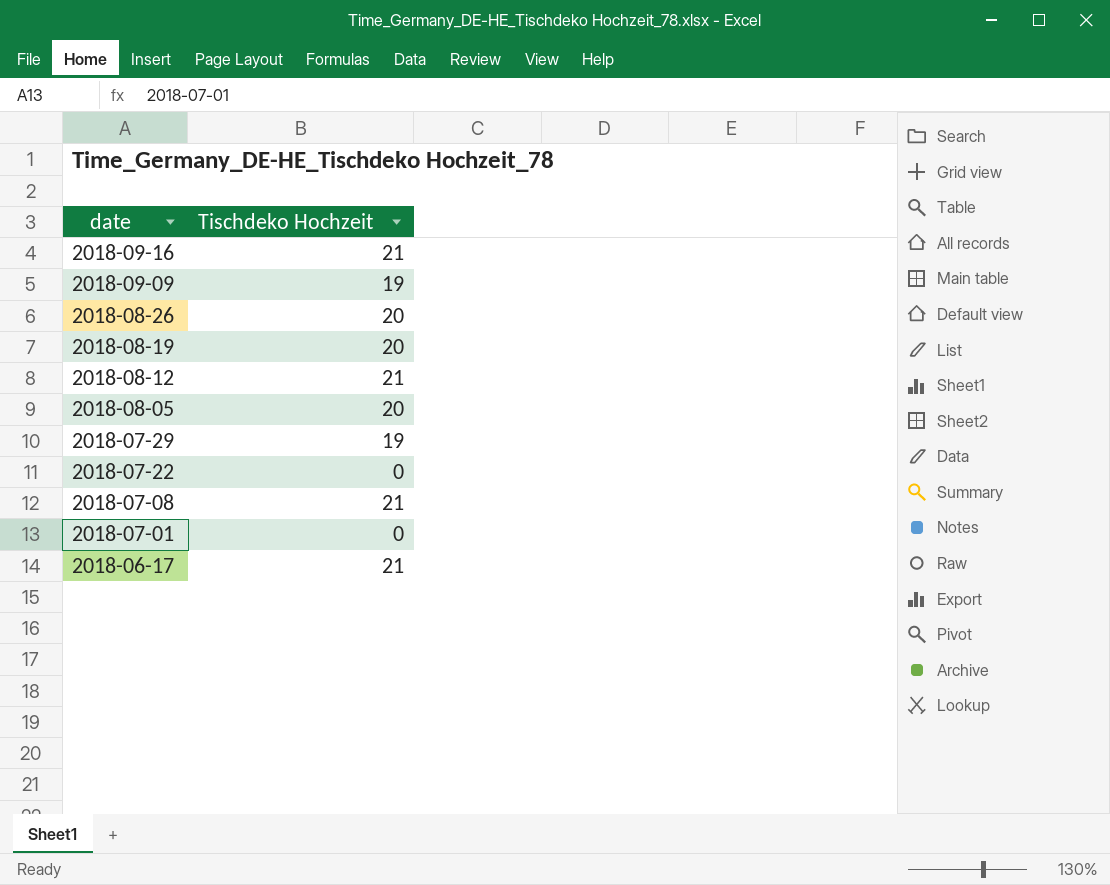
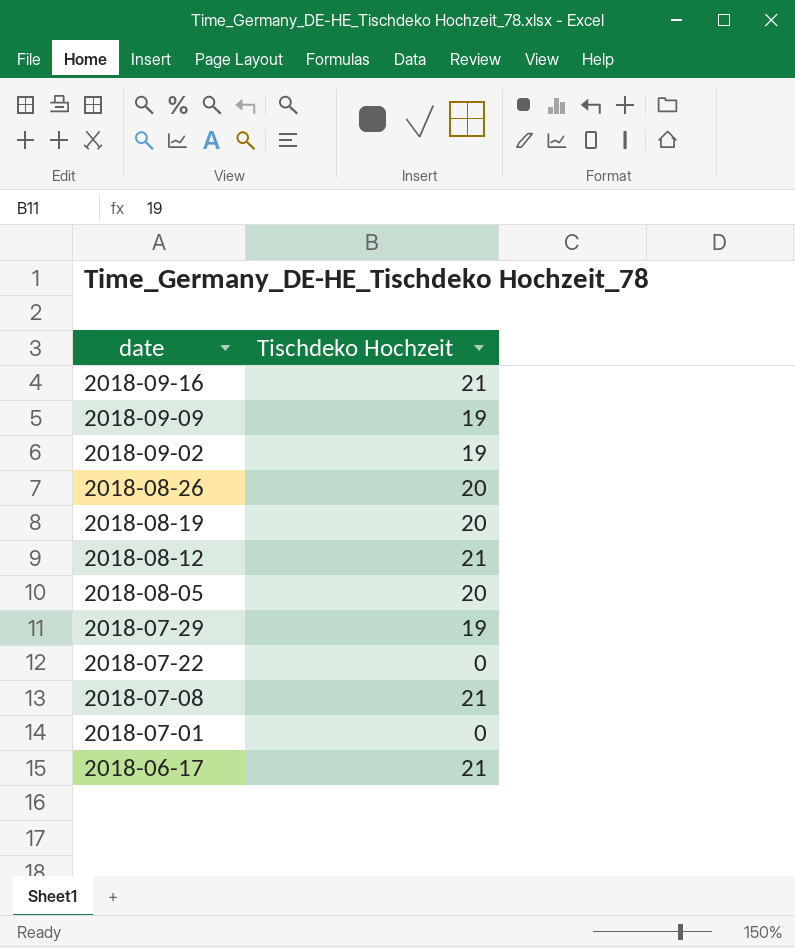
row 2018-09-02: none -> 19

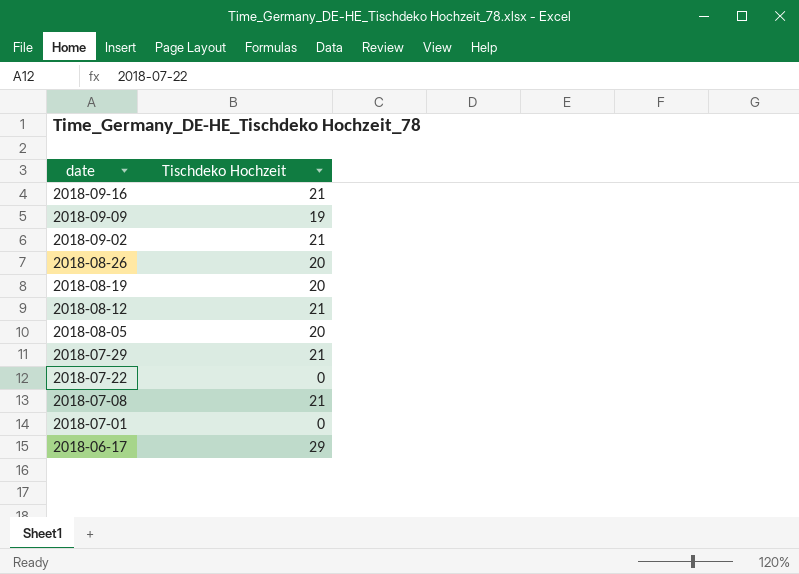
2018-09-02 | Tischdeko Hochzeit: 19 -> 21
2018-07-29 | Tischdeko Hochzeit: 19 -> 21
2018-06-17 | Tischdeko Hochzeit: 21 -> 29

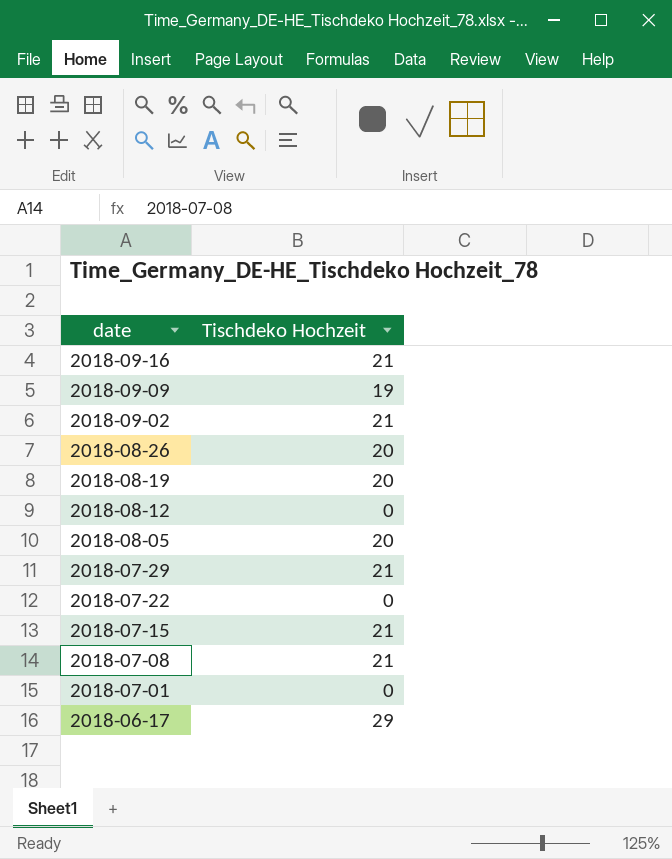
2018-08-12 | Tischdeko Hochzeit: 21 -> 0
row 2018-07-15: none -> 21

